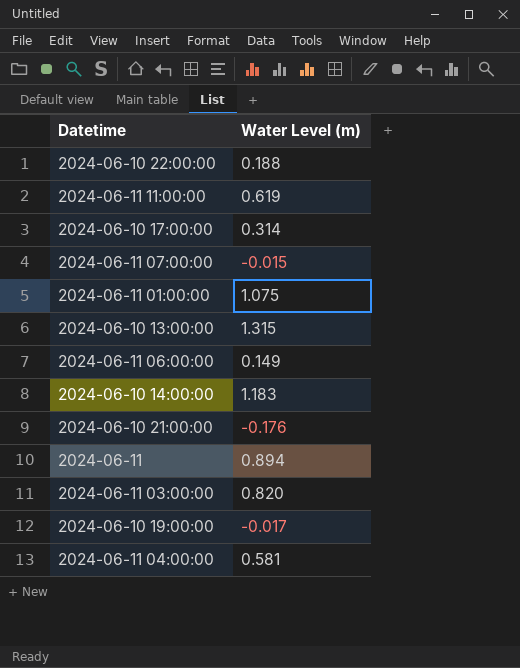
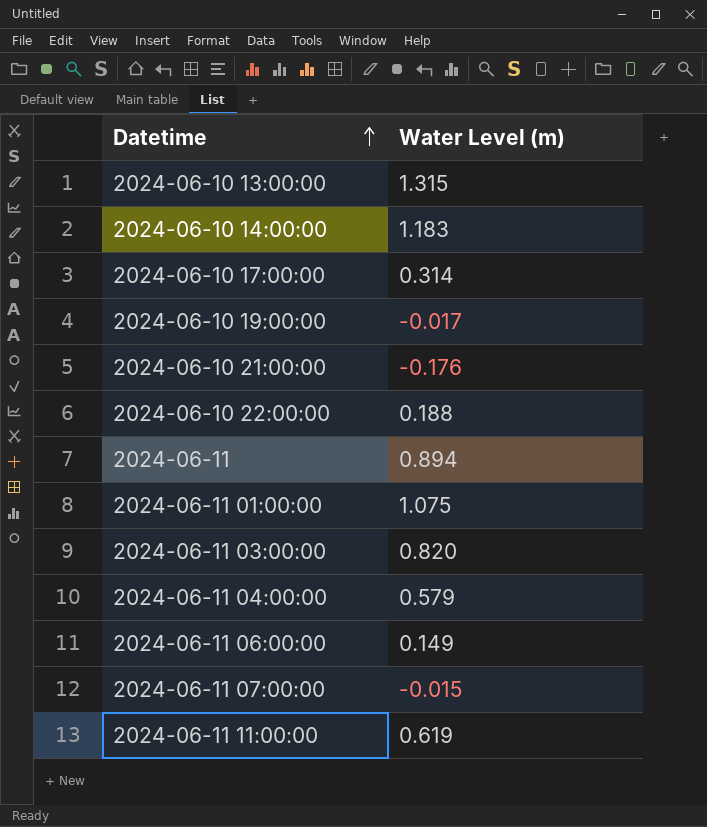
row order: none -> Datetime ascending
2024-06-11 04:00:00 | Water Level (m): 0.581 -> 0.579

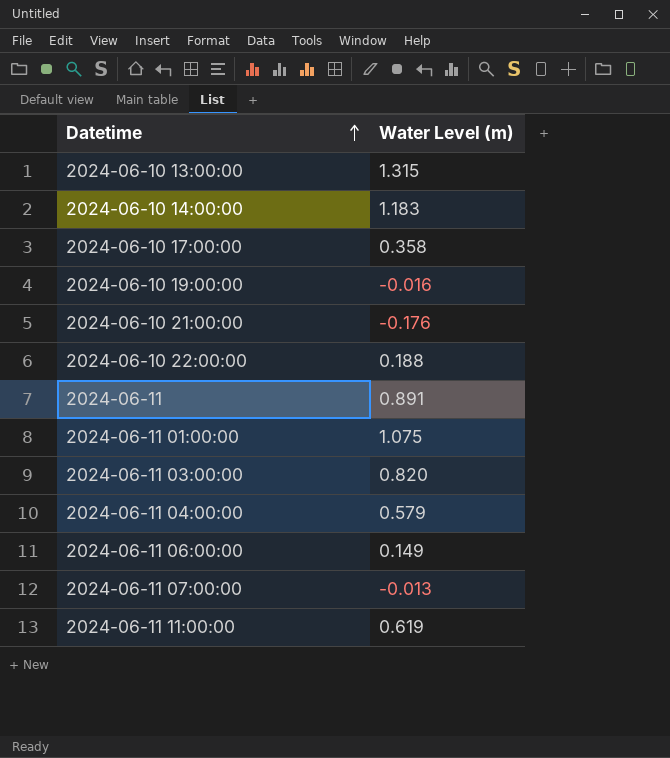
2024-06-10 17:00:00 | Water Level (m): 0.314 -> 0.358
2024-06-10 19:00:00 | Water Level (m): -0.017 -> -0.016
2024-06-11 | Water Level (m): 0.894 -> 0.891
2024-06-11 07:00:00 | Water Level (m): -0.015 -> -0.013

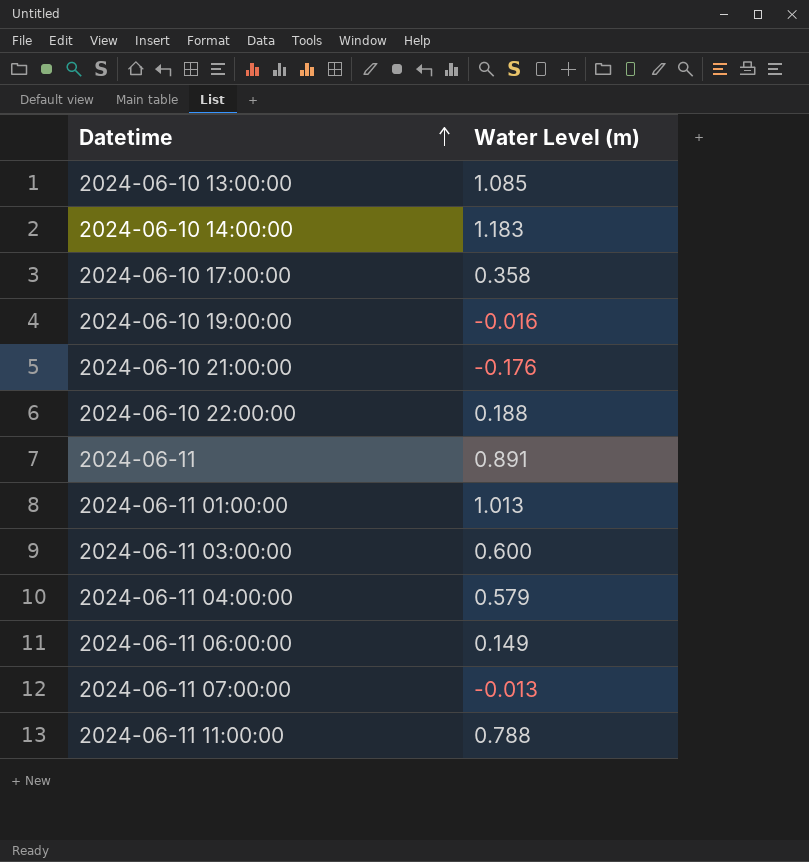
2024-06-10 13:00:00 | Water Level (m): 1.315 -> 1.085
2024-06-11 01:00:00 | Water Level (m): 1.075 -> 1.013
2024-06-11 03:00:00 | Water Level (m): 0.820 -> 0.600
2024-06-11 11:00:00 | Water Level (m): 0.619 -> 0.788

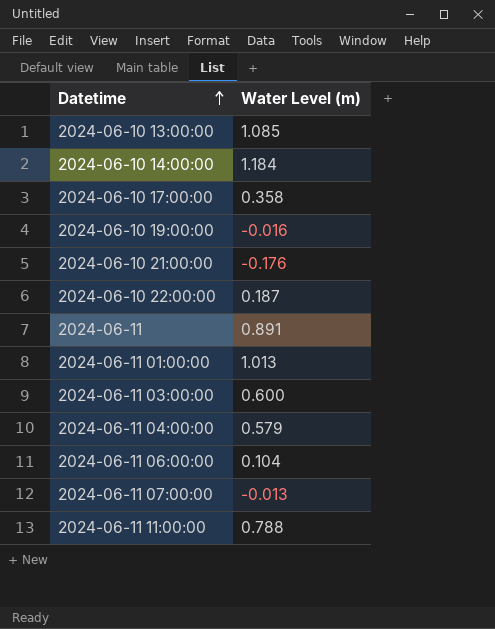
2024-06-10 14:00:00 | Water Level (m): 1.183 -> 1.184
2024-06-10 22:00:00 | Water Level (m): 0.188 -> 0.187
2024-06-11 06:00:00 | Water Level (m): 0.149 -> 0.104

